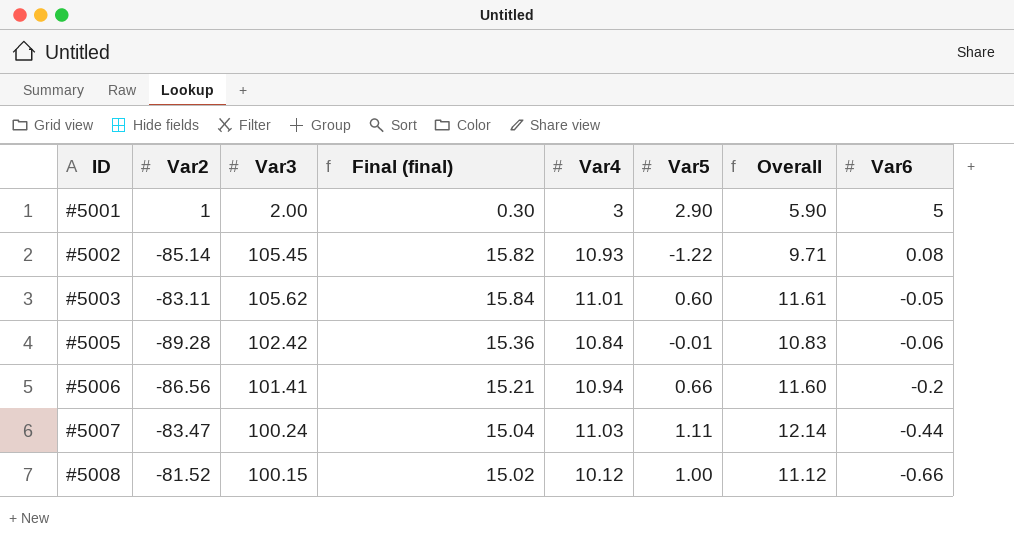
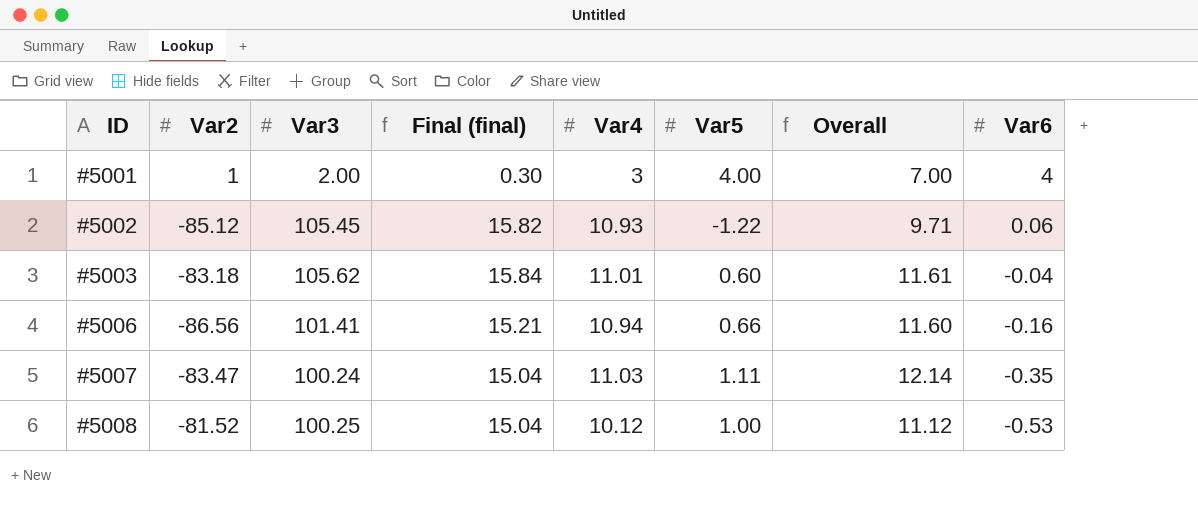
row #5005: -89.28 | 102.42 | 15.36 | 10.84 | -0.01 | 10.83 | -0.06 -> none
#5001 | Var5: 2.90 -> 4.00
#5001 | Overall: 5.90 -> 7.00
#5001 | Var6: 5 -> 4
#5002 | Var2: -85.14 -> -85.12
#5002 | Var6: 0.08 -> 0.06
#5003 | Var2: -83.11 -> -83.18
#5003 | Var6: -0.05 -> -0.04
#5006 | Var6: -0.2 -> -0.16
#5007 | Var6: -0.44 -> -0.35
#5008 | Var3: 100.15 -> 100.25
#5008 | Final (final): 15.02 -> 15.04
#5008 | Var6: -0.66 -> -0.53

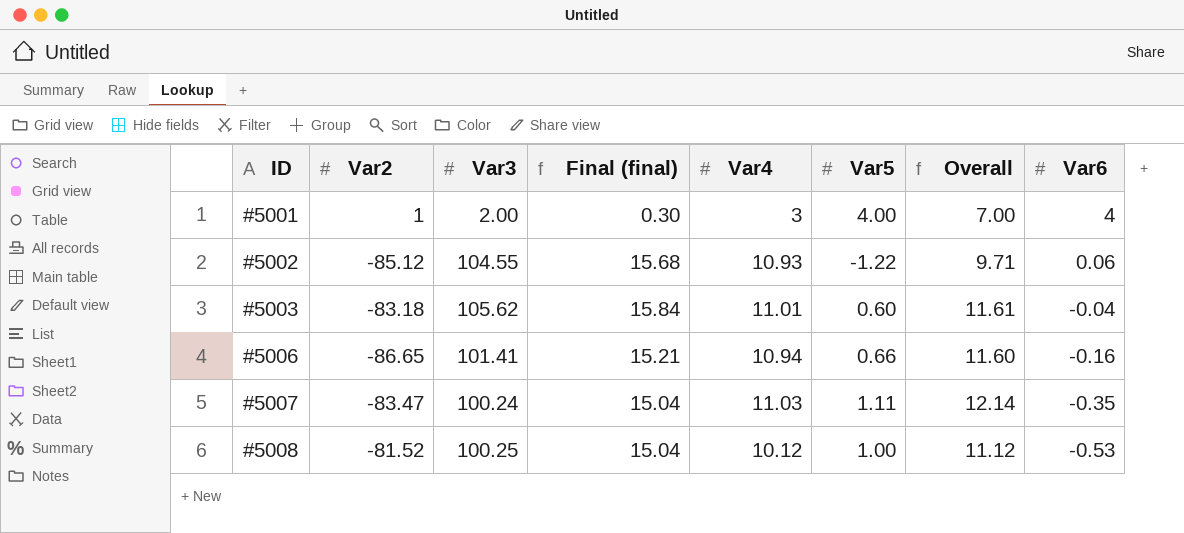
#5002 | Var3: 105.45 -> 104.55
#5002 | Final (final): 15.82 -> 15.68
#5006 | Var2: -86.56 -> -86.65

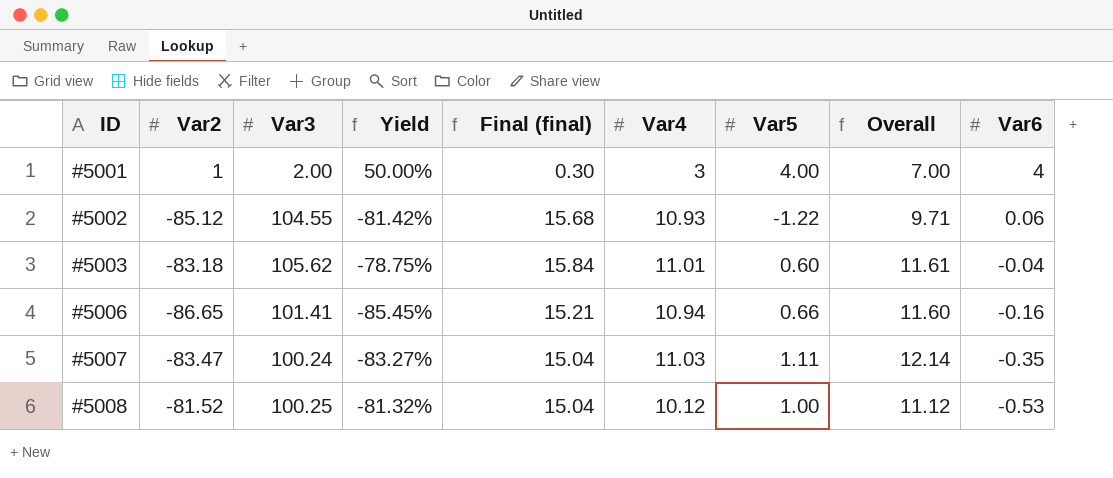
column Yield | formula: none -> [Var2] / [Var3]

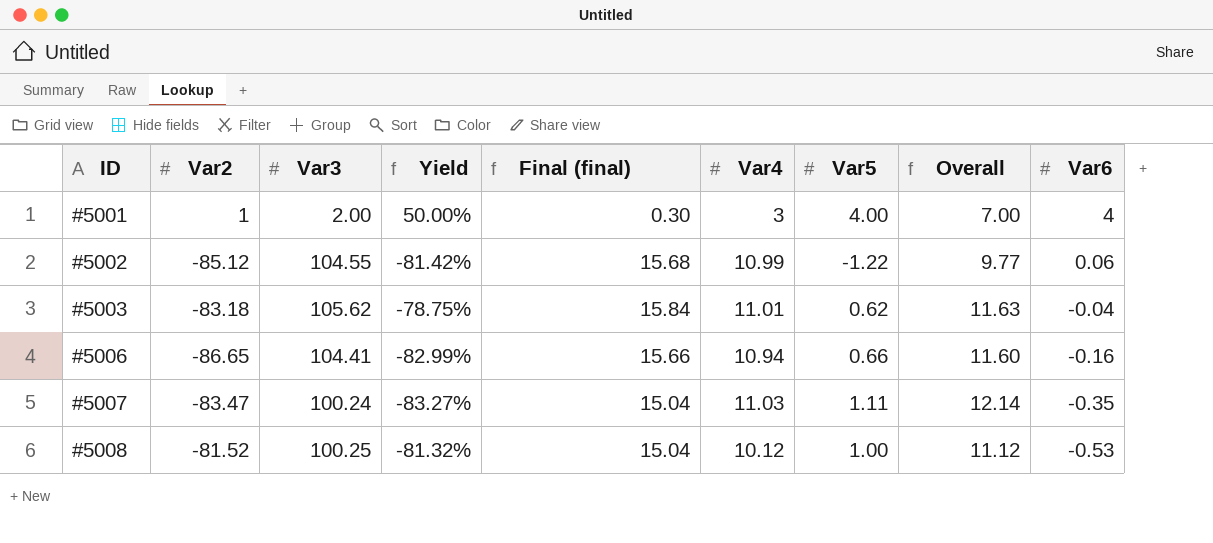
#5002 | Var4: 10.93 -> 10.99
#5002 | Overall: 9.71 -> 9.77
#5003 | Var5: 0.60 -> 0.62
#5003 | Overall: 11.61 -> 11.63
#5006 | Var3: 101.41 -> 104.41
#5006 | Yield: -85.45% -> -82.99%
#5006 | Final (final): 15.21 -> 15.66

